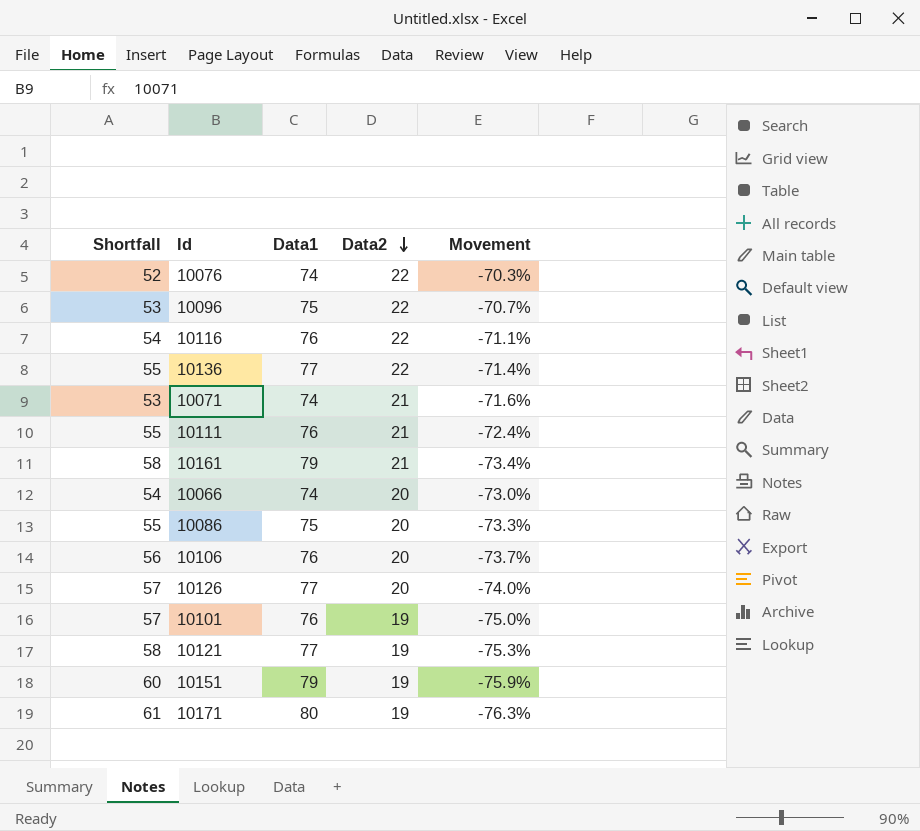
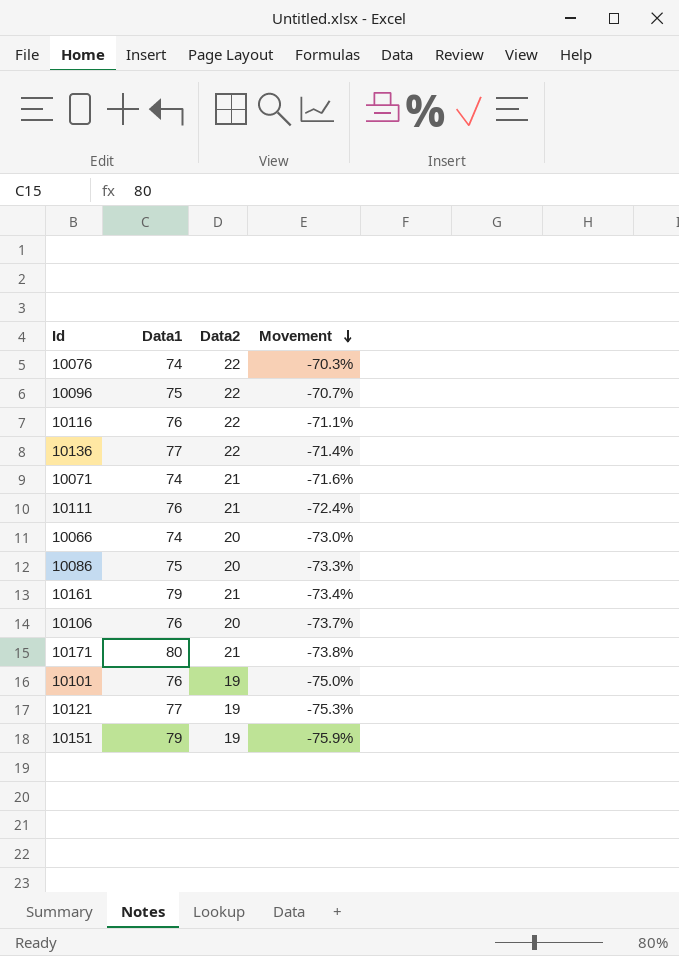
row order: Data2 descending -> Movement descending
column Shortfall | formula: [Data1] - [Data2] -> none
row 10126: 57 | 77 | 20 | -74.0% -> none
10171 | Data2: 19 -> 21
10171 | Movement: -76.3% -> -73.8%

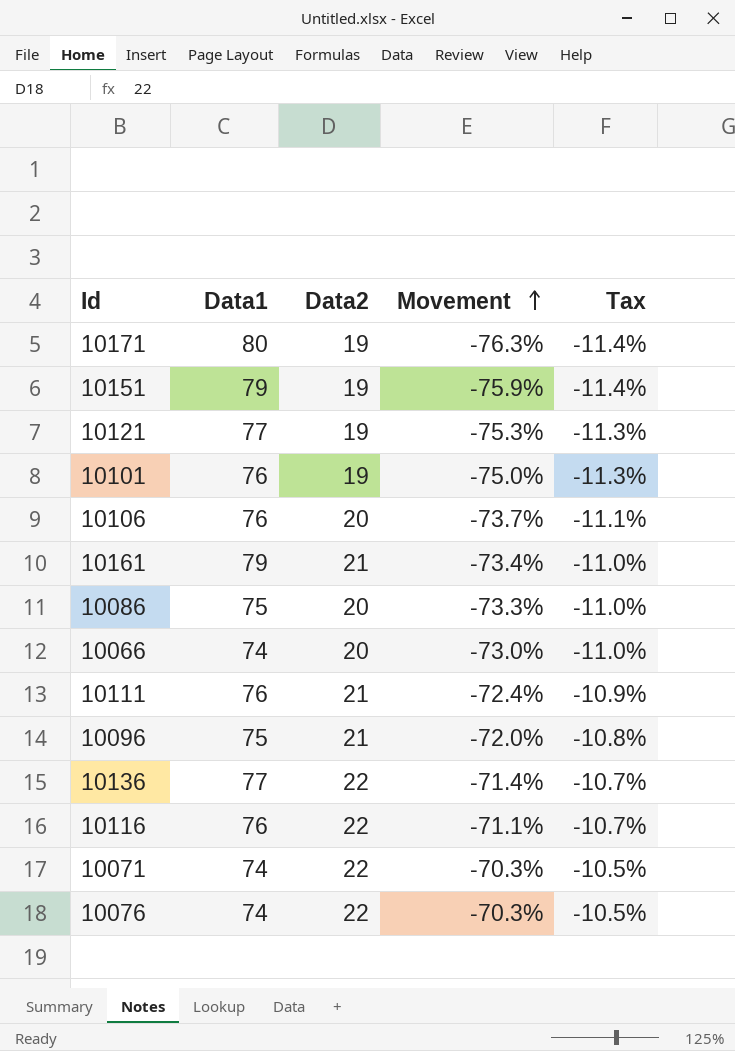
row order: Movement descending -> Movement ascending
column Tax | formula: none -> [Movement] * 0.15
10171 | Data2: 21 -> 19
10171 | Movement: -73.8% -> -76.3%
10096 | Data2: 22 -> 21
10096 | Movement: -70.7% -> -72.0%
10071 | Data2: 21 -> 22
10071 | Movement: -71.6% -> -70.3%

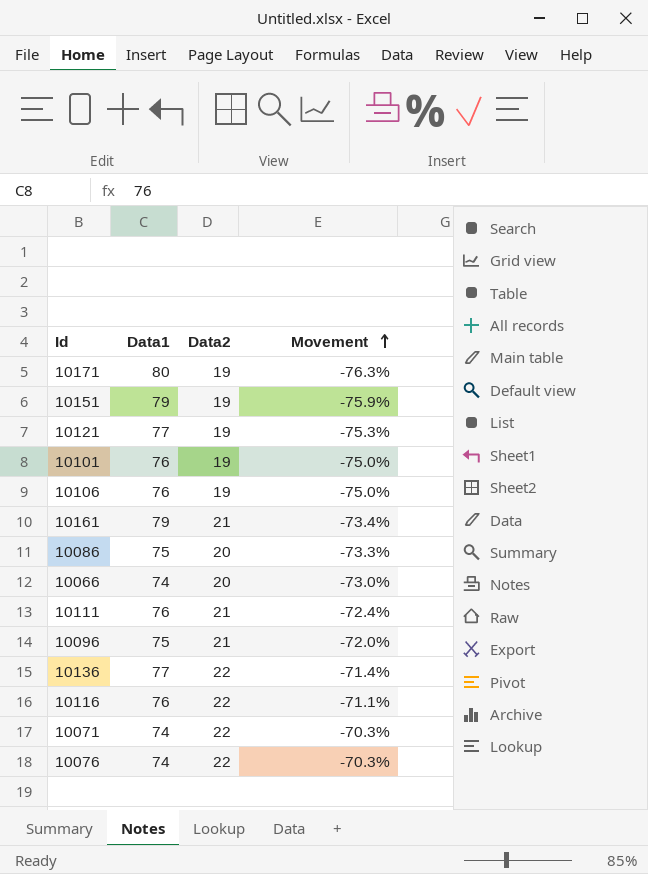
column Tax | formula: [Movement] * 0.15 -> none
10106 | Data2: 20 -> 19
10106 | Movement: -73.7% -> -75.0%

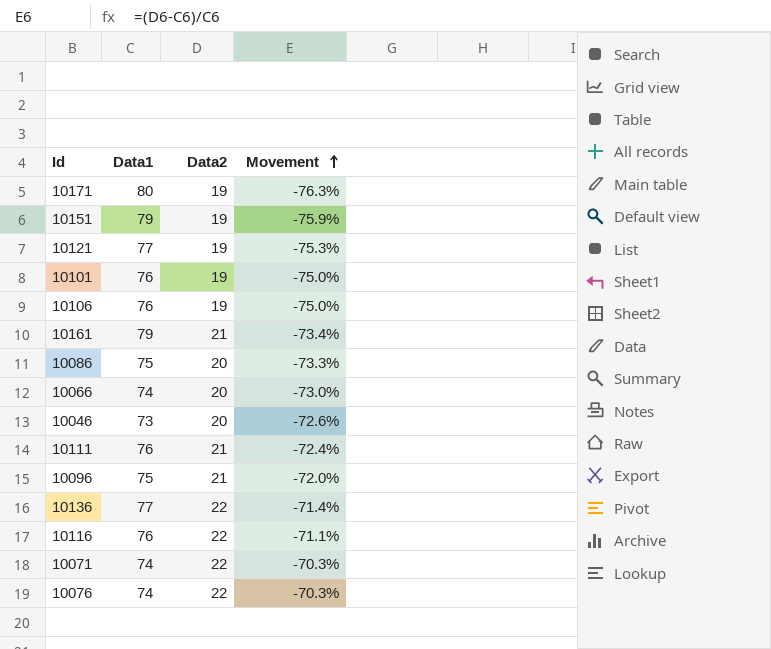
row 10046: none -> 73 | 20 | -72.6%

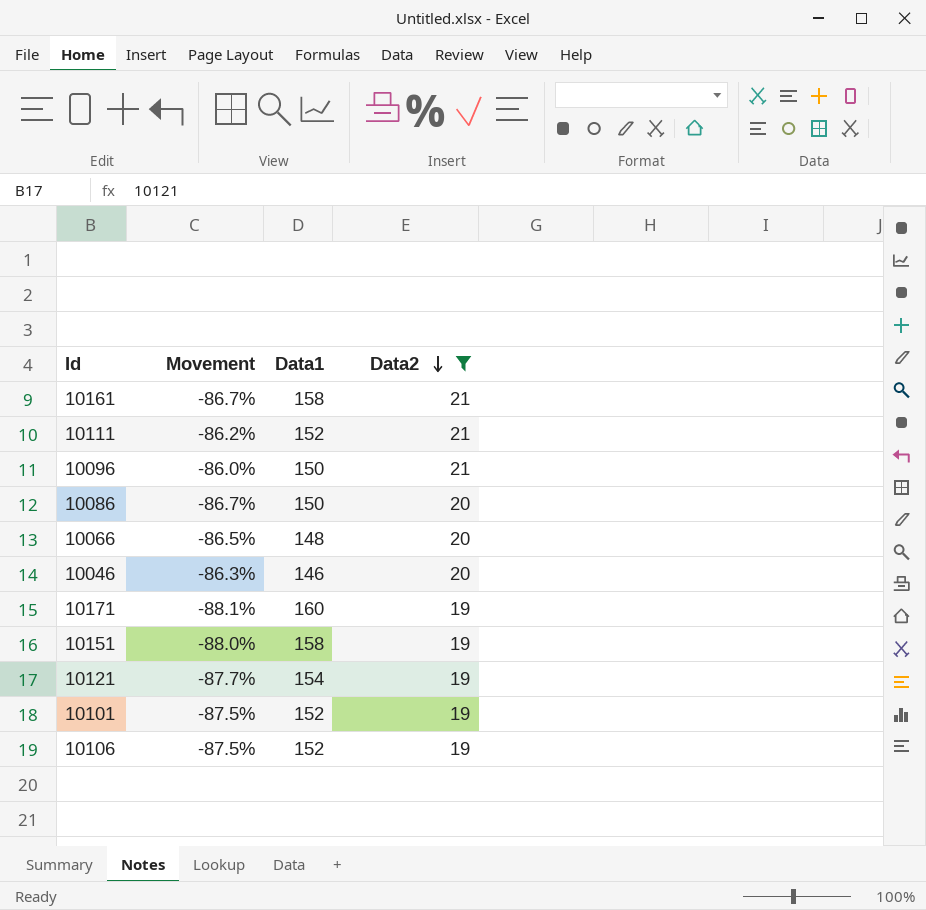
filter: none -> Data2 != 22
row order: Movement ascending -> Data2 descending
column Movement | position: 4 -> 2
10161 | Movement: -73.4% -> -86.7%
10161 | Data1: 79 -> 158
10111 | Movement: -72.4% -> -86.2%
10111 | Data1: 76 -> 152
10096 | Movement: -72.0% -> -86.0%
10096 | Data1: 75 -> 150
10086 | Movement: -73.3% -> -86.7%
10086 | Data1: 75 -> 150
10066 | Movement: -73.0% -> -86.5%
10066 | Data1: 74 -> 148
10046 | Movement: -72.6% -> -86.3%
10046 | Data1: 73 -> 146
10171 | Movement: -76.3% -> -88.1%
10171 | Data1: 80 -> 160
10151 | Movement: -75.9% -> -88.0%
10151 | Data1: 79 -> 158
10121 | Movement: -75.3% -> -87.7%
10121 | Data1: 77 -> 154
10101 | Movement: -75.0% -> -87.5%
10101 | Data1: 76 -> 152
10106 | Movement: -75.0% -> -87.5%
10106 | Data1: 76 -> 152

